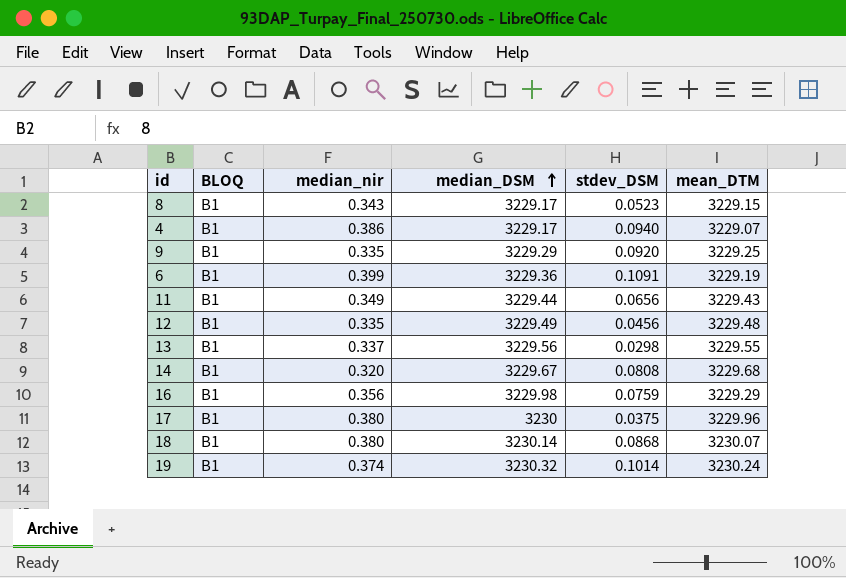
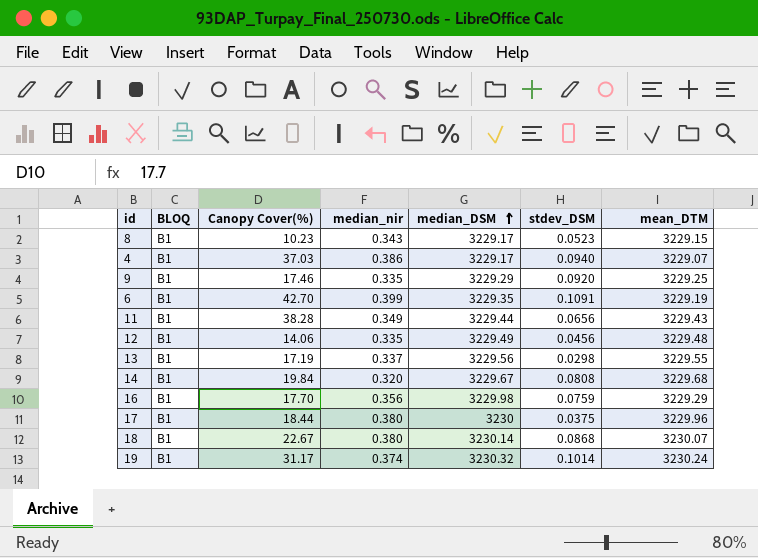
column Canopy Cover(%) | position: none -> 3
6 | median_DSM: 3229.36 -> 3229.35

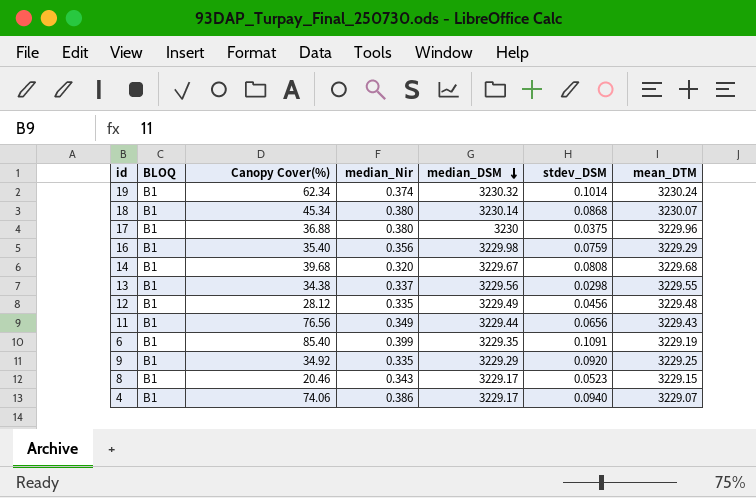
row order: median_DSM ascending -> median_DSM descending
column name: median_nir -> median_Nir
19 | Canopy Cover(%): 31.17 -> 62.34
18 | Canopy Cover(%): 22.67 -> 45.34
17 | Canopy Cover(%): 18.44 -> 36.88
16 | Canopy Cover(%): 17.70 -> 35.40
14 | Canopy Cover(%): 19.84 -> 39.68
13 | Canopy Cover(%): 17.19 -> 34.38
12 | Canopy Cover(%): 14.06 -> 28.12
11 | Canopy Cover(%): 38.28 -> 76.56
6 | Canopy Cover(%): 42.70 -> 85.40
9 | Canopy Cover(%): 17.46 -> 34.92
8 | Canopy Cover(%): 10.23 -> 20.46
4 | Canopy Cover(%): 37.03 -> 74.06

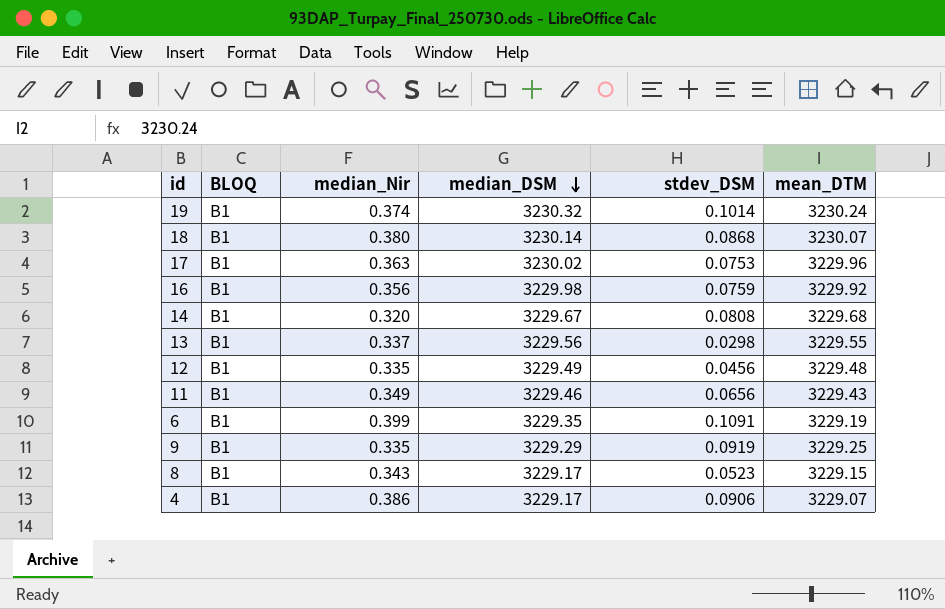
column Canopy Cover(%) | position: 3 -> none
17 | median_Nir: 0.380 -> 0.363
17 | median_DSM: 3230 -> 3230.02
17 | stdev_DSM: 0.0375 -> 0.0753
16 | mean_DTM: 3229.29 -> 3229.92
11 | median_DSM: 3229.44 -> 3229.46
9 | stdev_DSM: 0.0920 -> 0.0919
4 | stdev_DSM: 0.0940 -> 0.0906

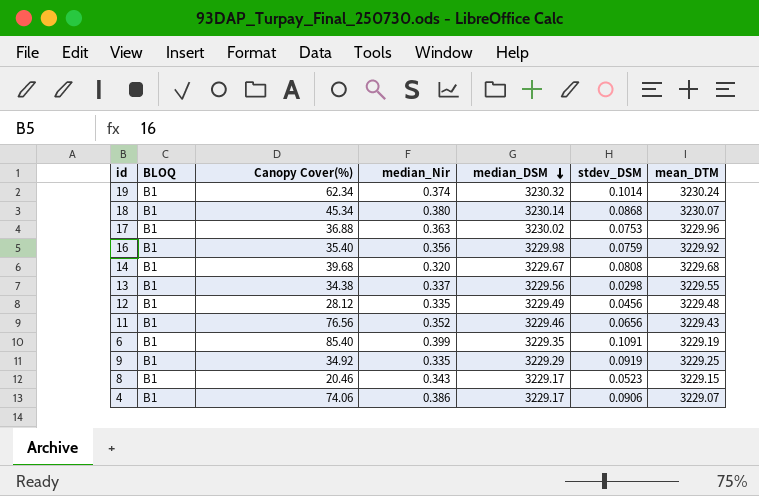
column Canopy Cover(%) | position: none -> 3
11 | median_Nir: 0.349 -> 0.352

